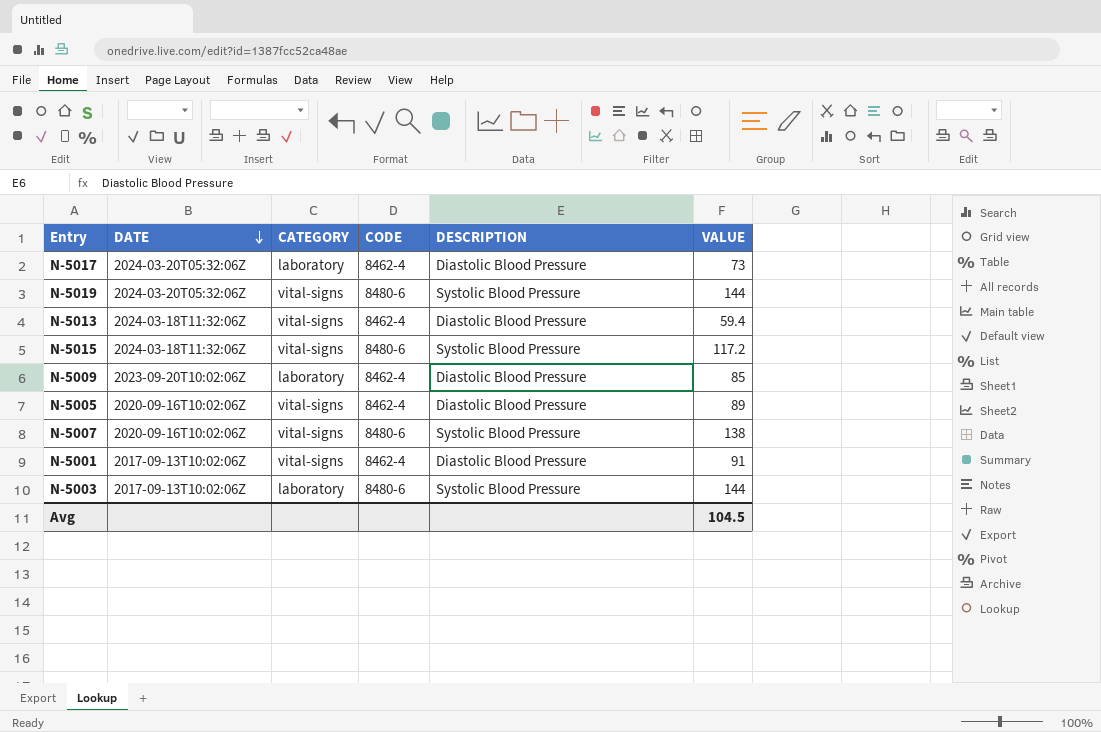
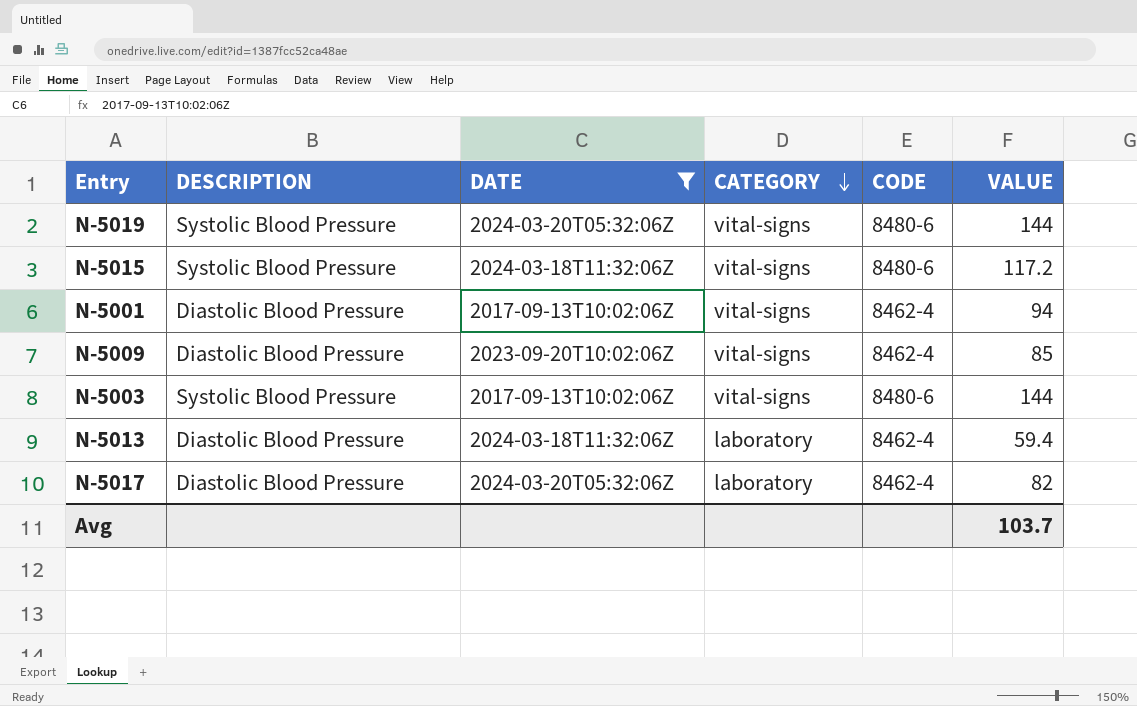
filter: none -> DATE != 2020-09-16T10:02:06Z
row order: DATE descending -> CATEGORY descending
column DESCRIPTION | position: 5 -> 2
N-5001 | VALUE: 91 -> 94
N-5009 | CATEGORY: laboratory -> vital-signs
N-5003 | CATEGORY: laboratory -> vital-signs
N-5013 | CATEGORY: vital-signs -> laboratory
N-5017 | VALUE: 73 -> 82
Avg | VALUE: 104.5 -> 103.7

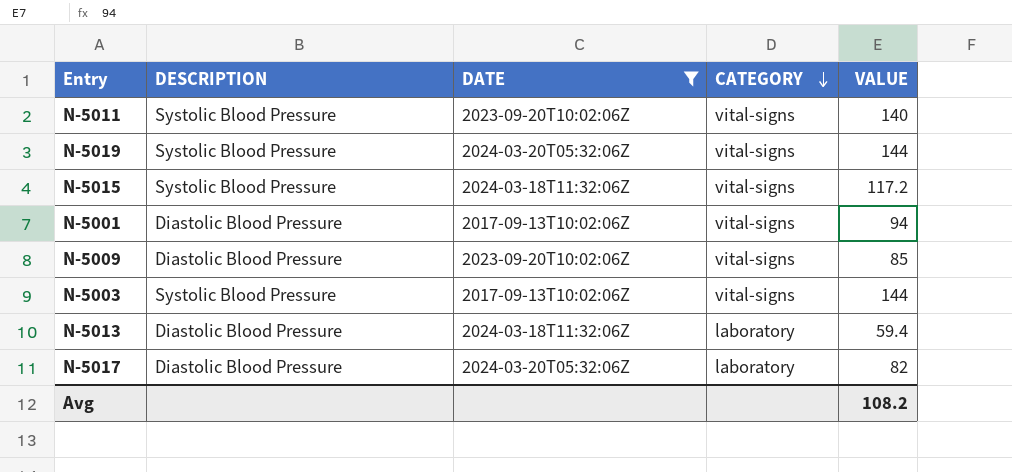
column CODE | position: 5 -> none
row N-5011: none -> Systolic Blood Pressure | 2023-09-20T10:02:06Z | vital-signs | 140
Avg | VALUE: 103.7 -> 108.2

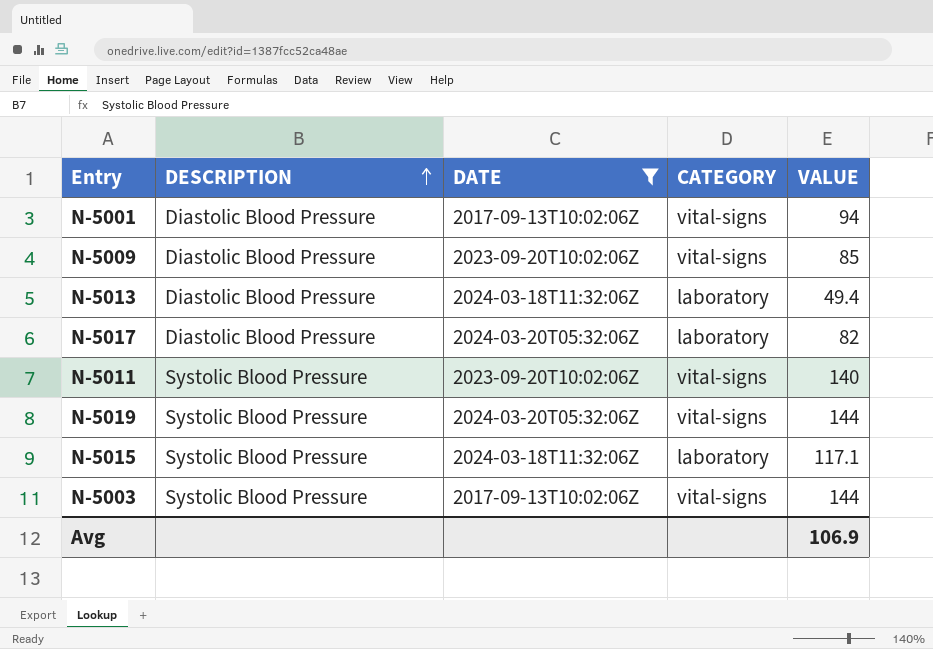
row order: CATEGORY descending -> DESCRIPTION ascending
N-5013 | VALUE: 59.4 -> 49.4
N-5015 | CATEGORY: vital-signs -> laboratory
N-5015 | VALUE: 117.2 -> 117.1
Avg | VALUE: 108.2 -> 106.9

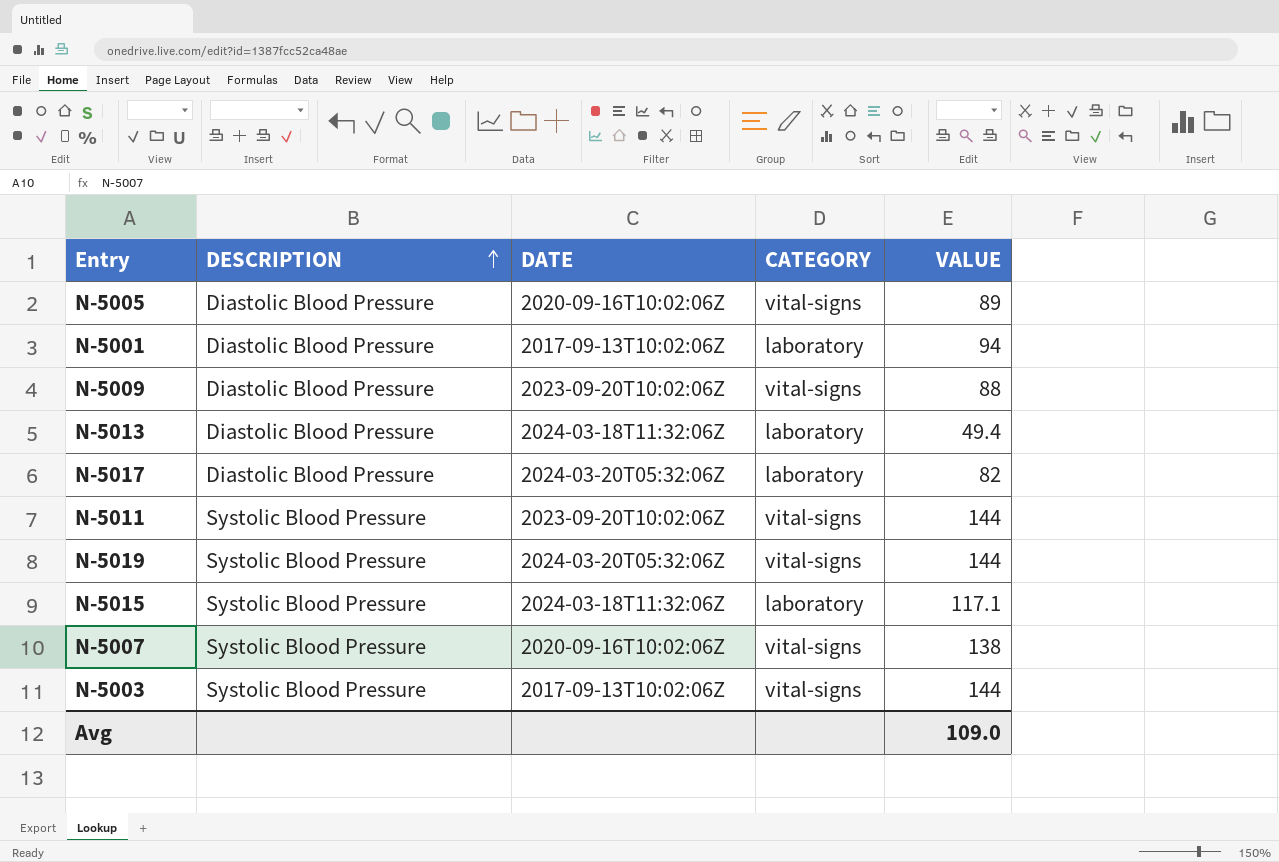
filter: DATE != 2020-09-16T10:02:06Z -> none
N-5001 | CATEGORY: vital-signs -> laboratory
N-5009 | VALUE: 85 -> 88
N-5011 | VALUE: 140 -> 144
Avg | VALUE: 106.9 -> 109.0

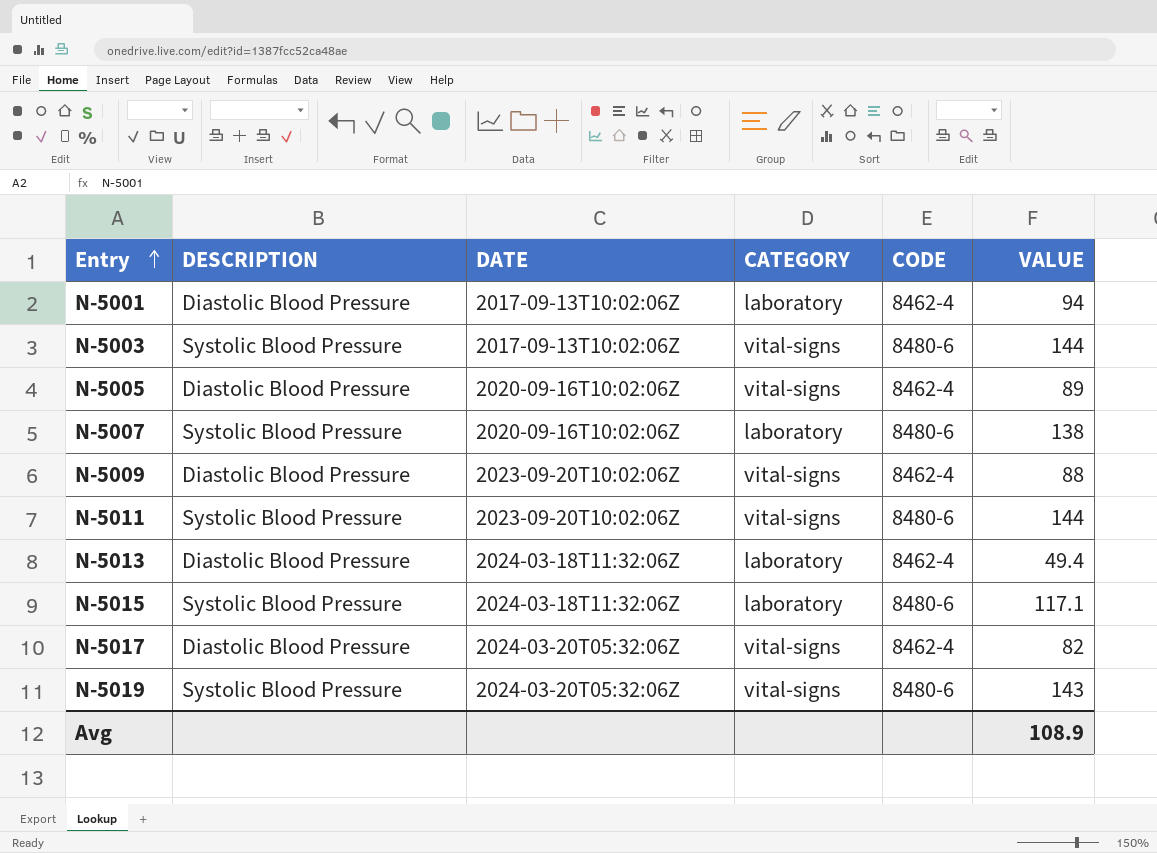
row order: DESCRIPTION ascending -> Entry ascending
column CODE | position: none -> 5
N-5007 | CATEGORY: vital-signs -> laboratory
N-5017 | CATEGORY: laboratory -> vital-signs
N-5019 | VALUE: 144 -> 143
Avg | VALUE: 109.0 -> 108.9

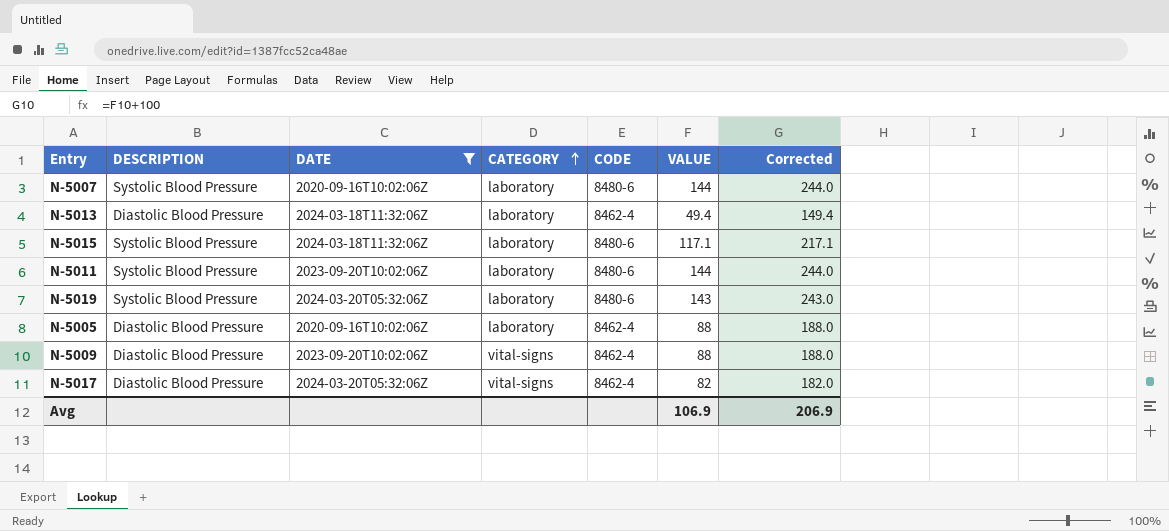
filter: none -> DATE != 2017-09-13T10:02:06Z
row order: Entry ascending -> CATEGORY ascending
column Corrected | formula: none -> [VALUE] + 100
N-5007 | VALUE: 138 -> 144
N-5011 | CATEGORY: vital-signs -> laboratory
N-5019 | CATEGORY: vital-signs -> laboratory
N-5005 | CATEGORY: vital-signs -> laboratory
N-5005 | VALUE: 89 -> 88
Avg | VALUE: 108.9 -> 106.9

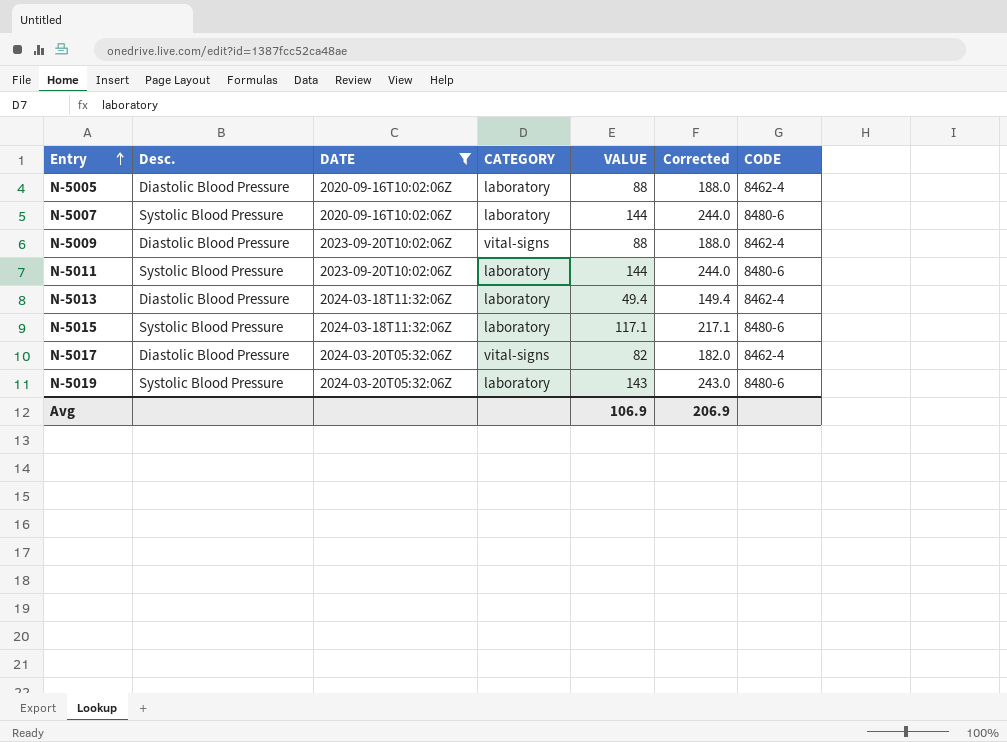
row order: CATEGORY ascending -> Entry ascending
column name: DESCRIPTION -> Desc.
column CODE | position: 5 -> 7

